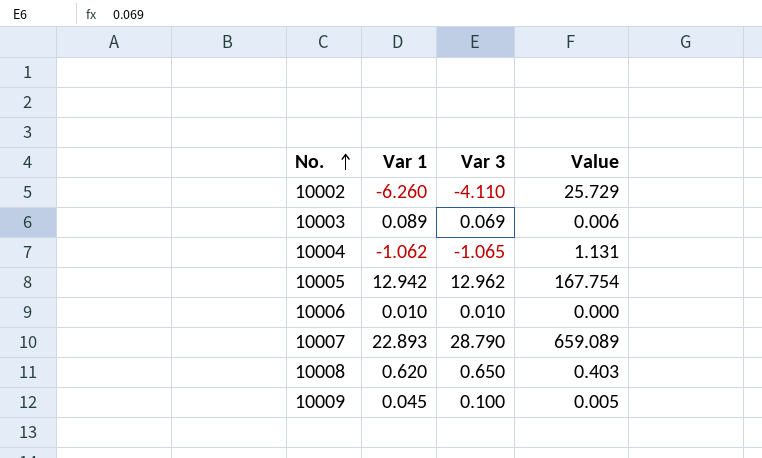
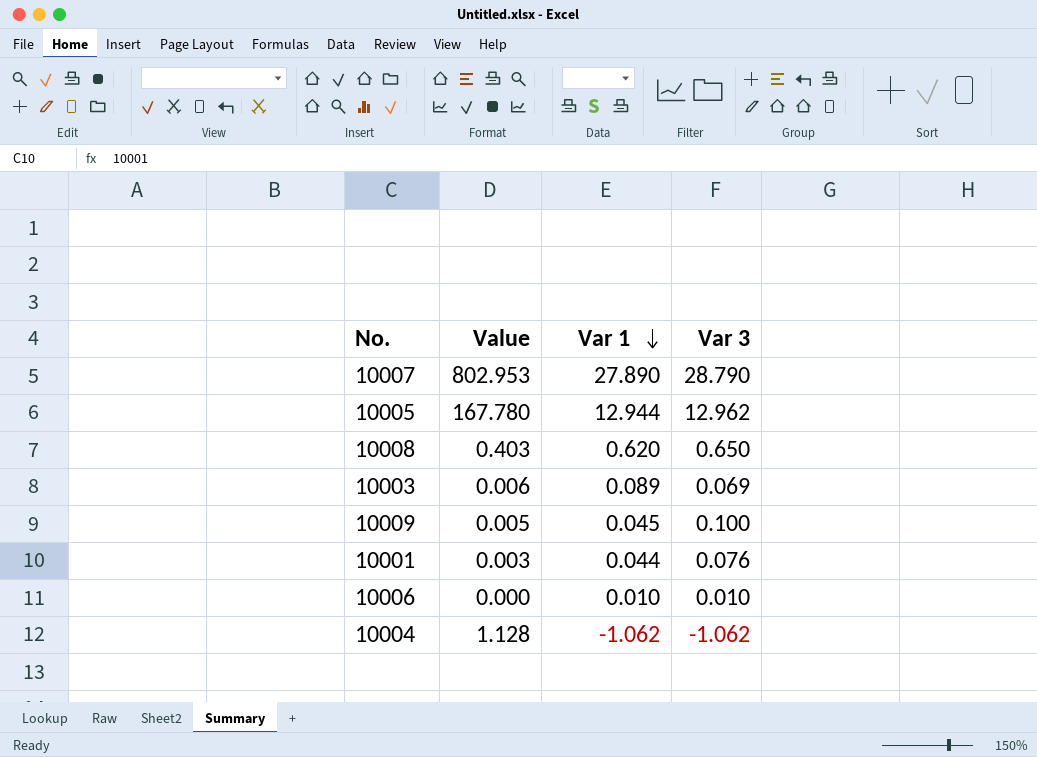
row order: No. ascending -> Var 1 descending
column Value | position: 4 -> 2
row 10002: -6.260 | -4.110 | 25.729 -> none
10007 | Value: 659.089 -> 802.953
10007 | Var 1: 22.893 -> 27.890
10005 | Value: 167.754 -> 167.780
10005 | Var 1: 12.942 -> 12.944
row 10001: none -> 0.003 | 0.044 | 0.076
10004 | Value: 1.131 -> 1.128
10004 | Var 3: -1.065 -> -1.062

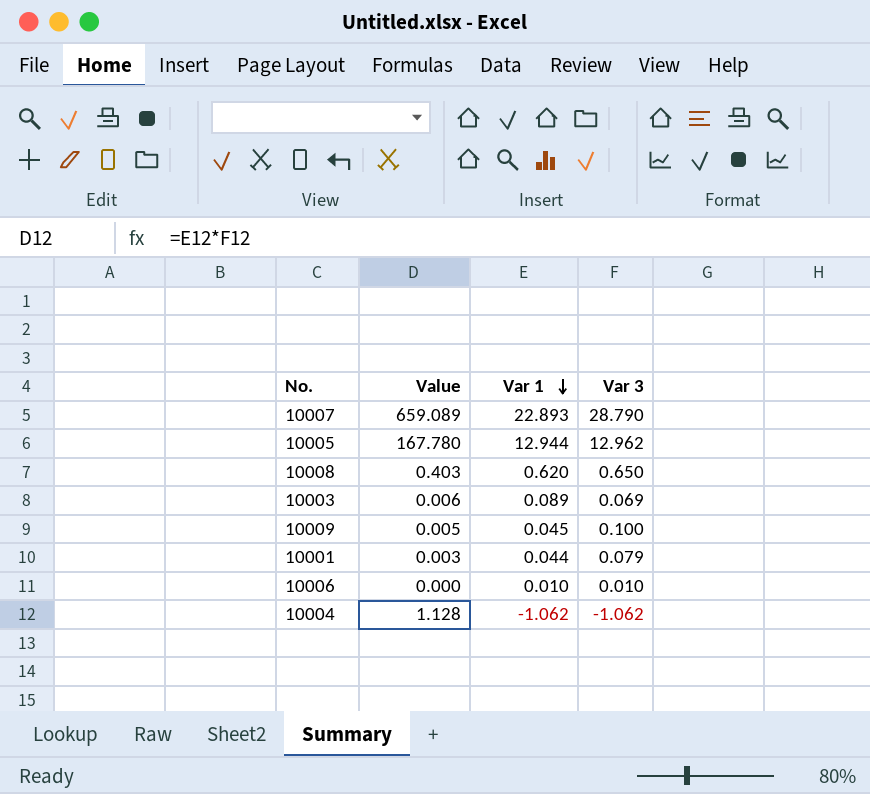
10007 | Value: 802.953 -> 659.089
10007 | Var 1: 27.890 -> 22.893
10001 | Var 3: 0.076 -> 0.079

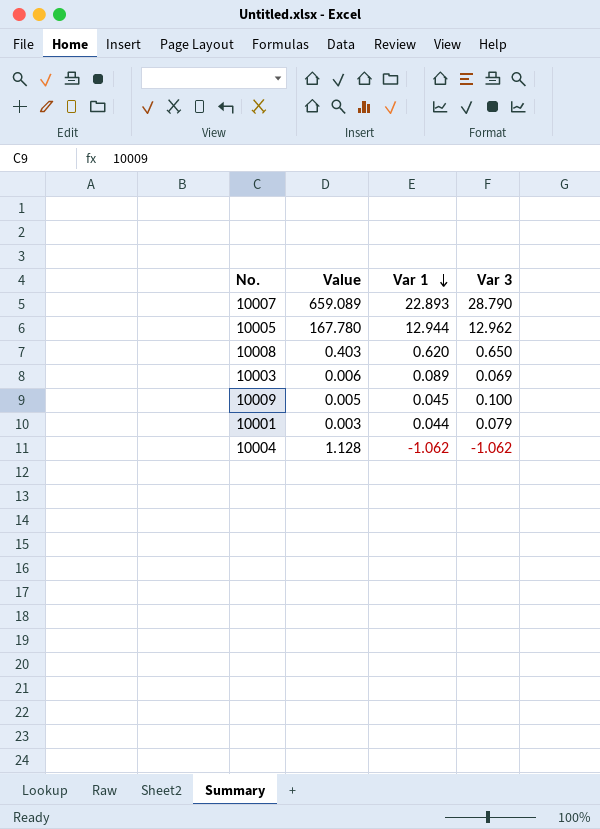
row 10006: 0.000 | 0.010 | 0.010 -> none

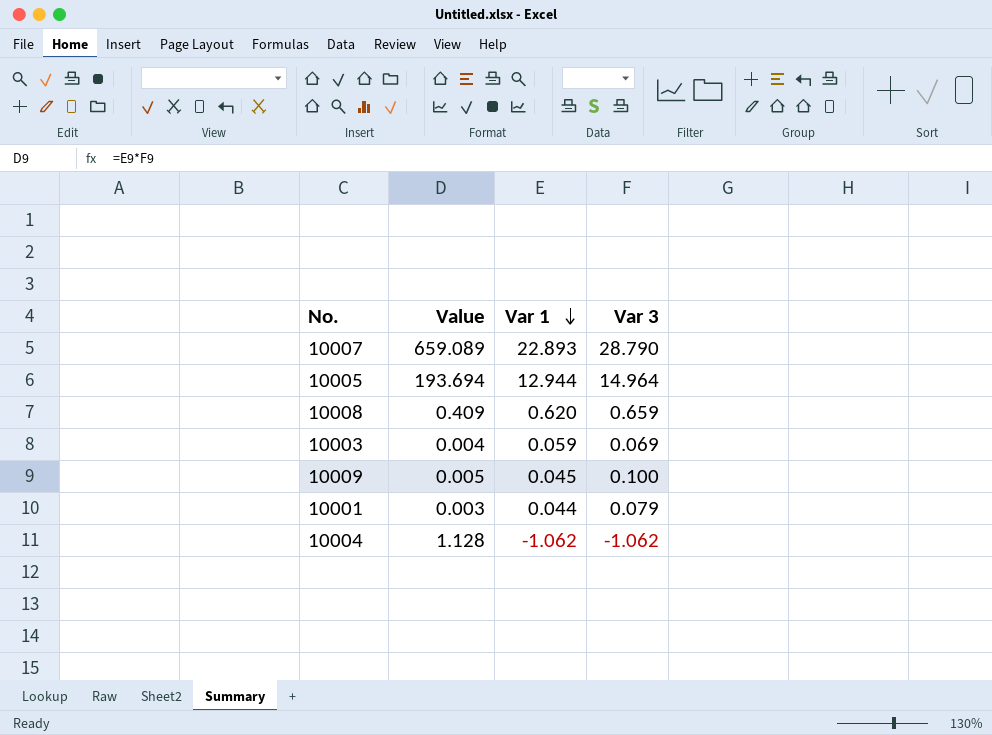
10005 | Value: 167.780 -> 193.694
10005 | Var 3: 12.962 -> 14.964
10008 | Value: 0.403 -> 0.409
10008 | Var 3: 0.650 -> 0.659
10003 | Value: 0.006 -> 0.004
10003 | Var 1: 0.089 -> 0.059

